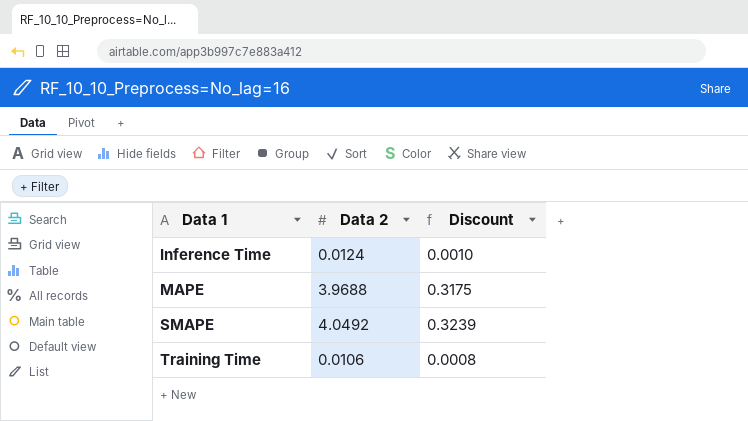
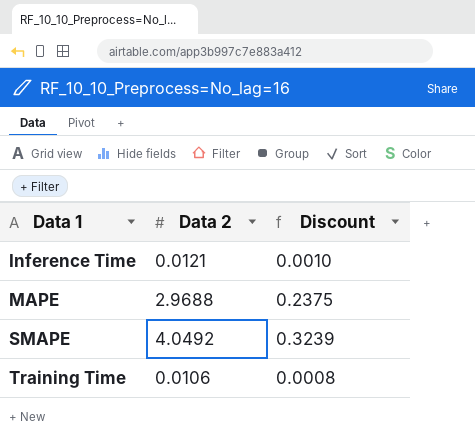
Inference Time | Data 2: 0.0124 -> 0.0121
MAPE | Data 2: 3.9688 -> 2.9688
MAPE | Discount: 0.3175 -> 0.2375

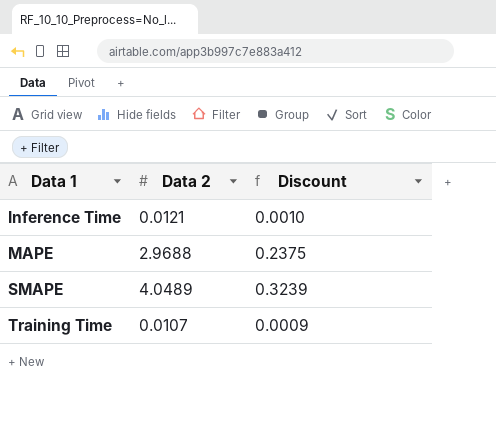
SMAPE | Data 2: 4.0492 -> 4.0489
Training Time | Data 2: 0.0106 -> 0.0107
Training Time | Discount: 0.0008 -> 0.0009

